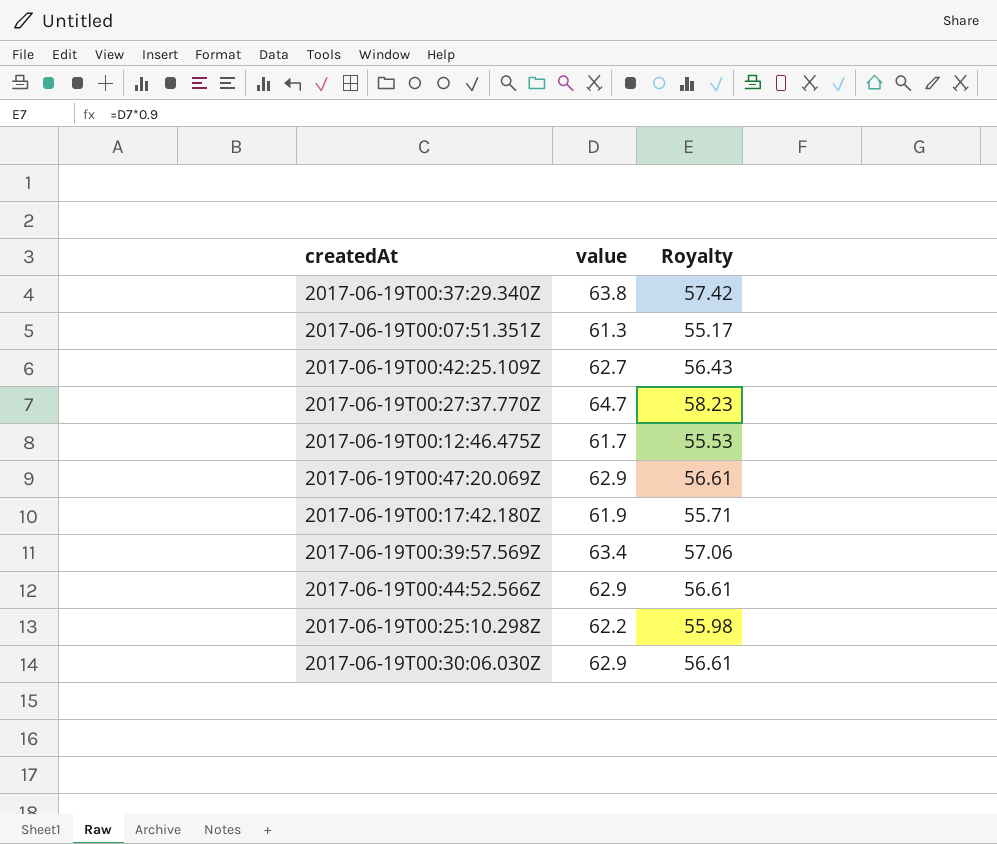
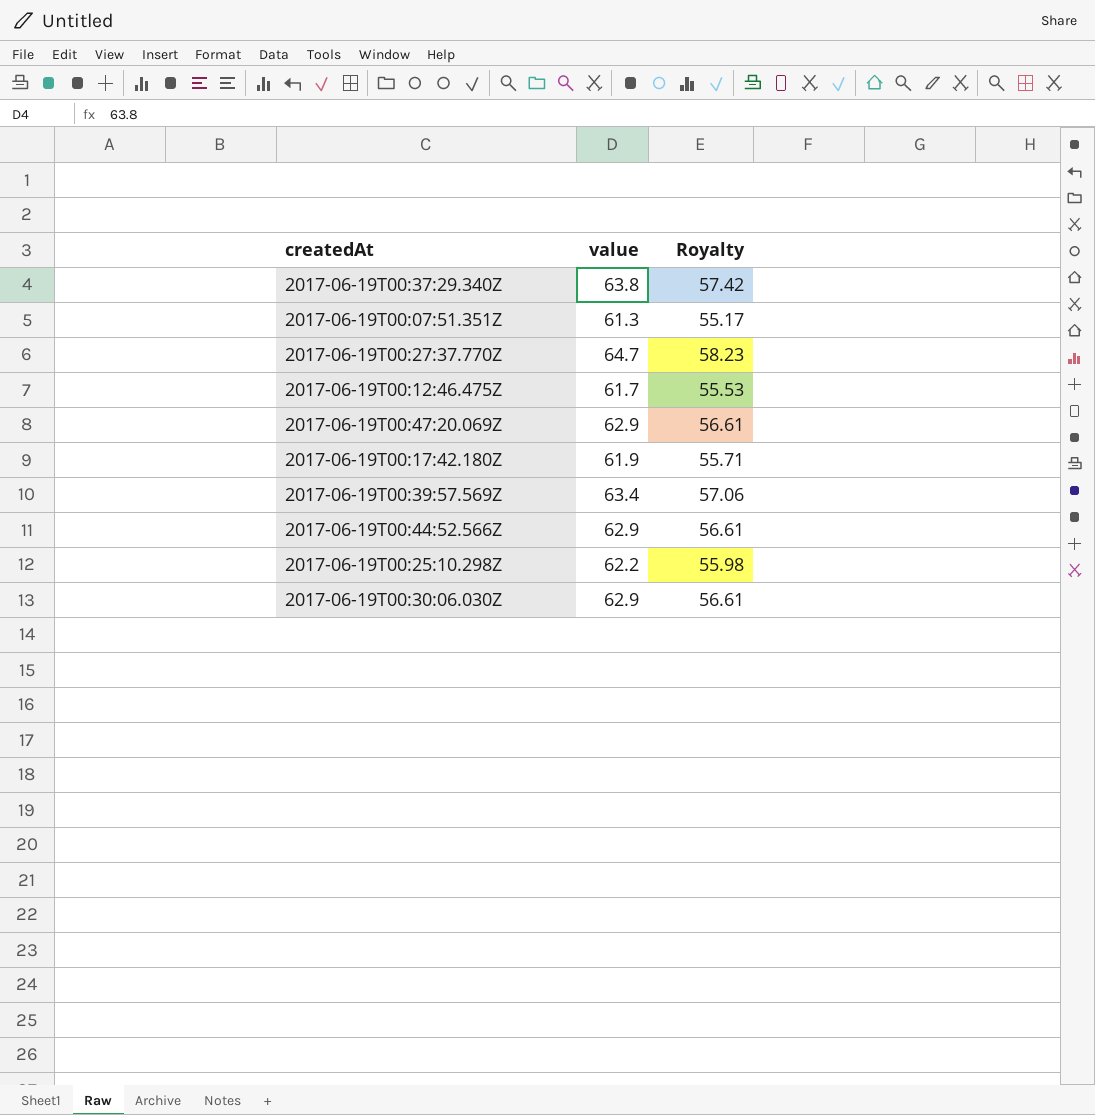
row 2017-06-19T00:42:25.109Z: 62.7 | 56.43 -> none

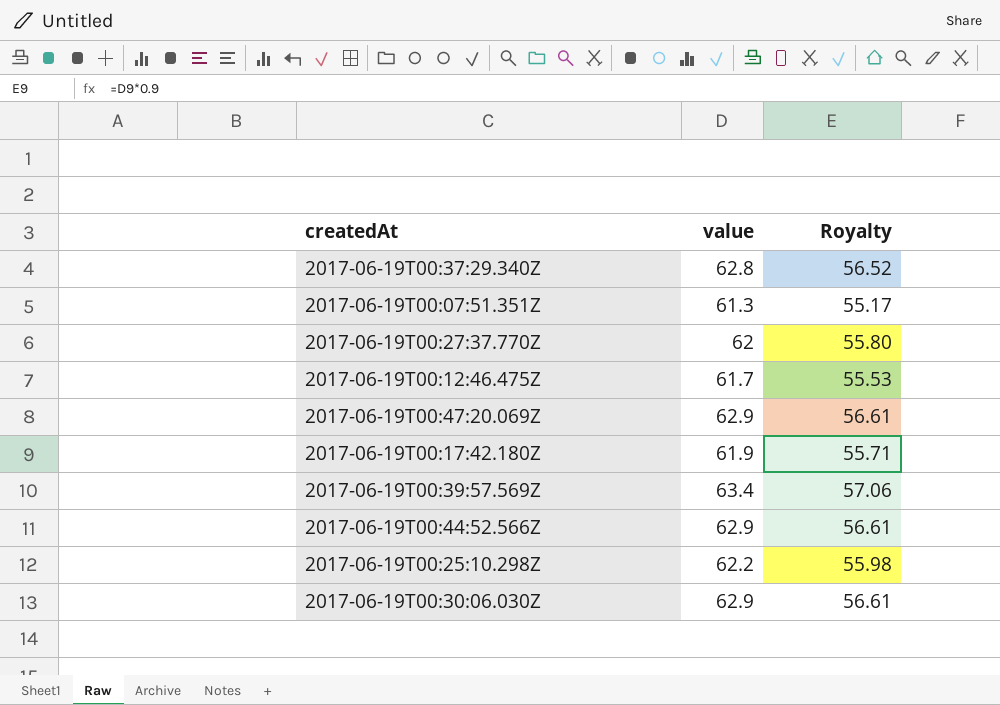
2017-06-19T00:37:29.340Z | value: 63.8 -> 62.8
2017-06-19T00:37:29.340Z | Royalty: 57.42 -> 56.52
2017-06-19T00:27:37.770Z | value: 64.7 -> 62
2017-06-19T00:27:37.770Z | Royalty: 58.23 -> 55.80

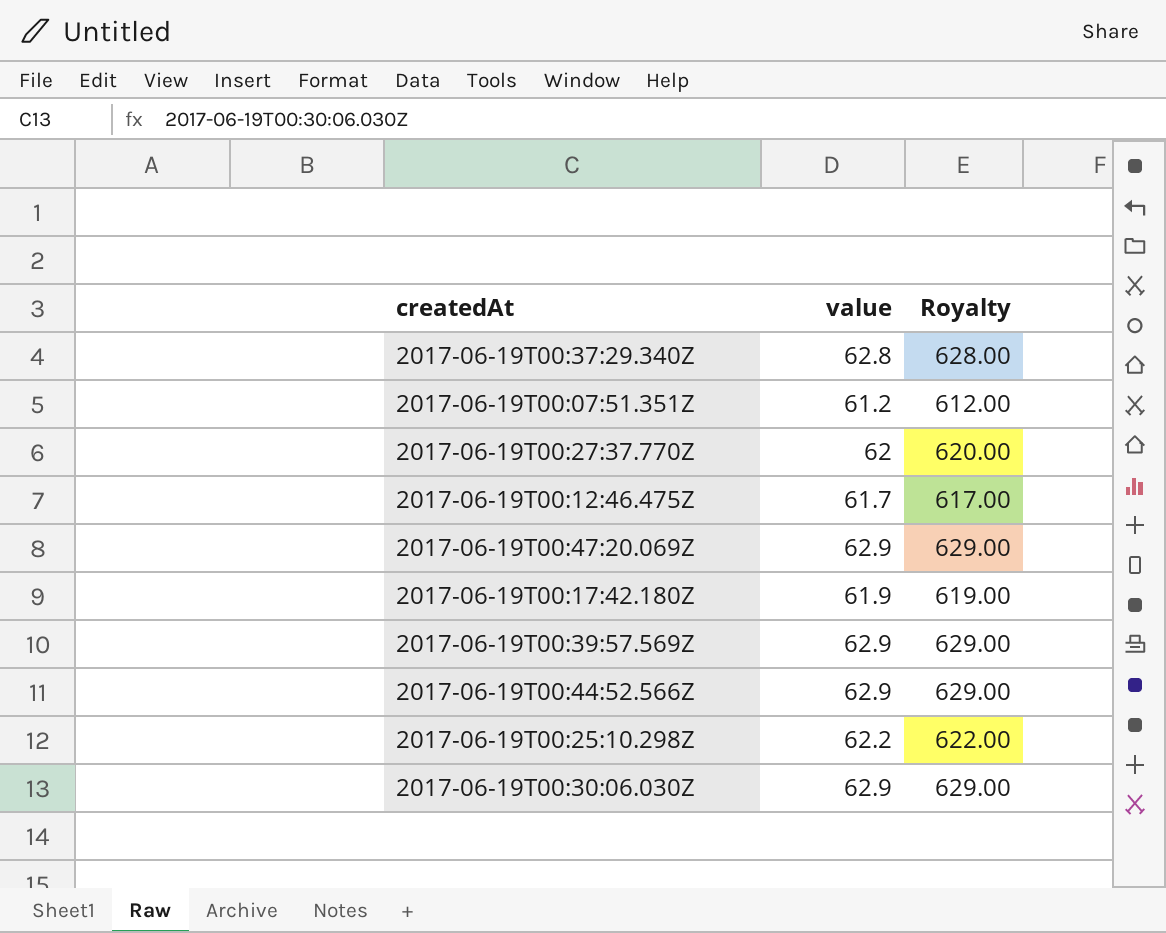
column Royalty | formula: [value] * 0.9 -> [value] * 10
2017-06-19T00:07:51.351Z | value: 61.3 -> 61.2
2017-06-19T00:39:57.569Z | value: 63.4 -> 62.9

